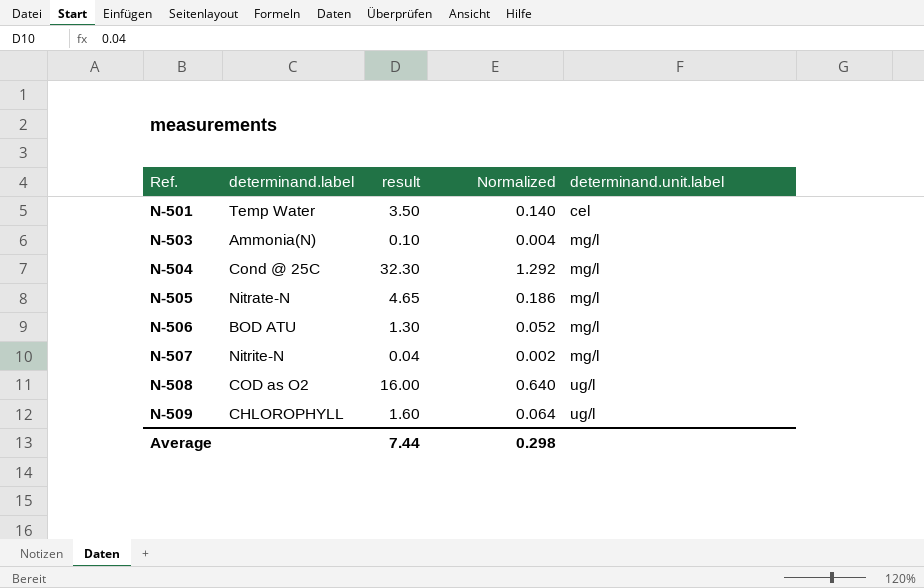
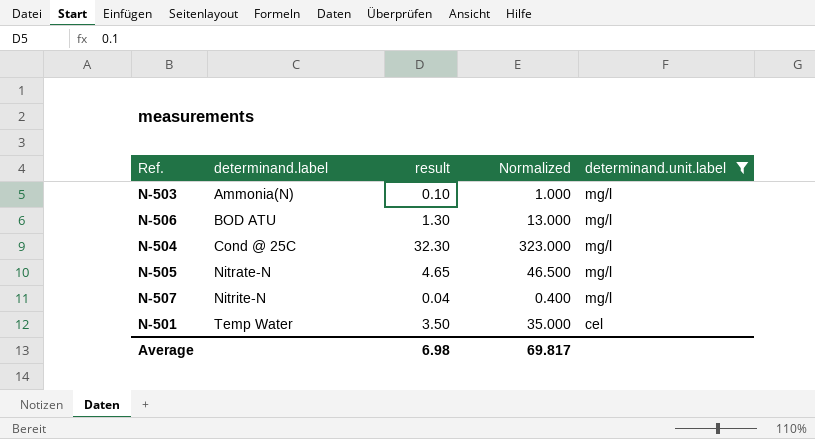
filter: none -> determinand.unit.label != ug/l
row order: Ref. ascending -> determinand.label ascending
column Normalized | formula: [result] * 0.04 -> [result] * 10
Average | result: 7.44 -> 6.98
Average | Normalized: 0.298 -> 69.817

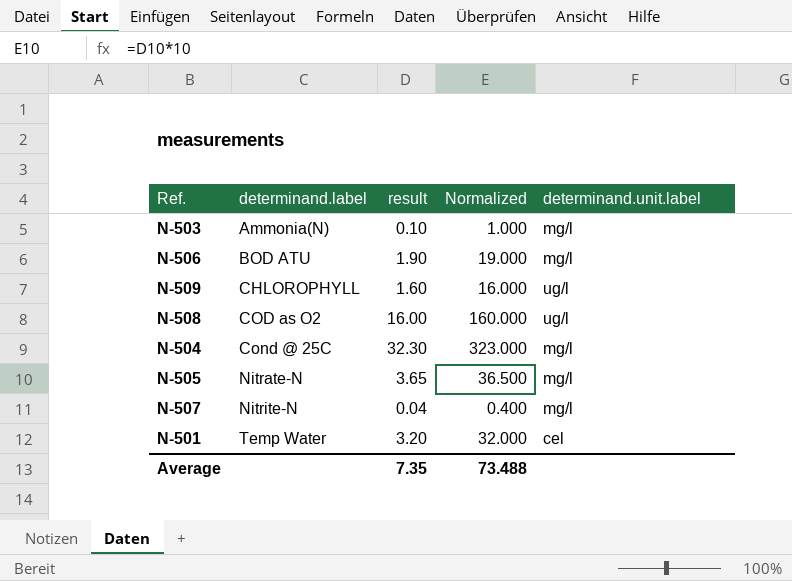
filter: determinand.unit.label != ug/l -> none
N-506 | result: 1.30 -> 1.90
N-506 | Normalized: 13.000 -> 19.000
N-505 | result: 4.65 -> 3.65
N-505 | Normalized: 46.500 -> 36.500
N-501 | result: 3.50 -> 3.20
N-501 | Normalized: 35.000 -> 32.000
Average | result: 6.98 -> 7.35
Average | Normalized: 69.817 -> 73.488

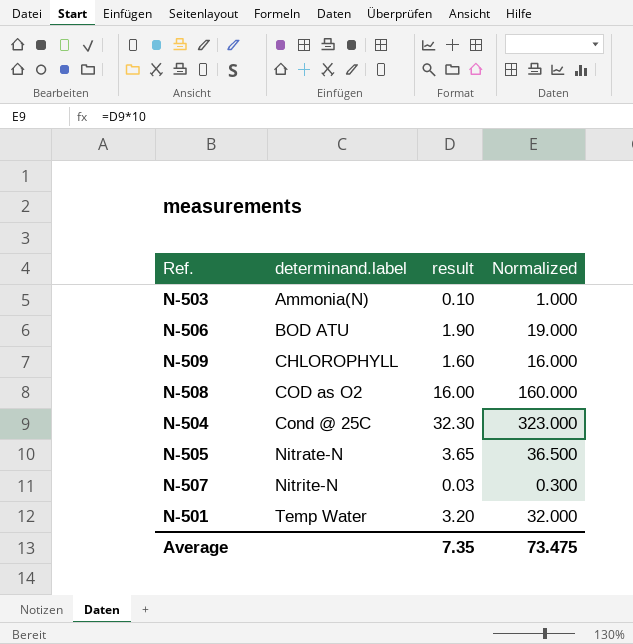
column determinand.unit.label | position: 5 -> none
N-507 | result: 0.04 -> 0.03
N-507 | Normalized: 0.400 -> 0.300
Average | Normalized: 73.488 -> 73.475

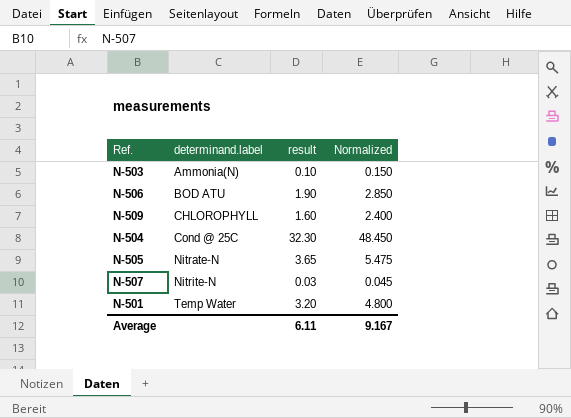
column Normalized | formula: [result] * 10 -> [result] * 1.5
row N-508: COD as O2 | 16.00 | 160.000 -> none
Average | result: 7.35 -> 6.11
Average | Normalized: 73.475 -> 9.167

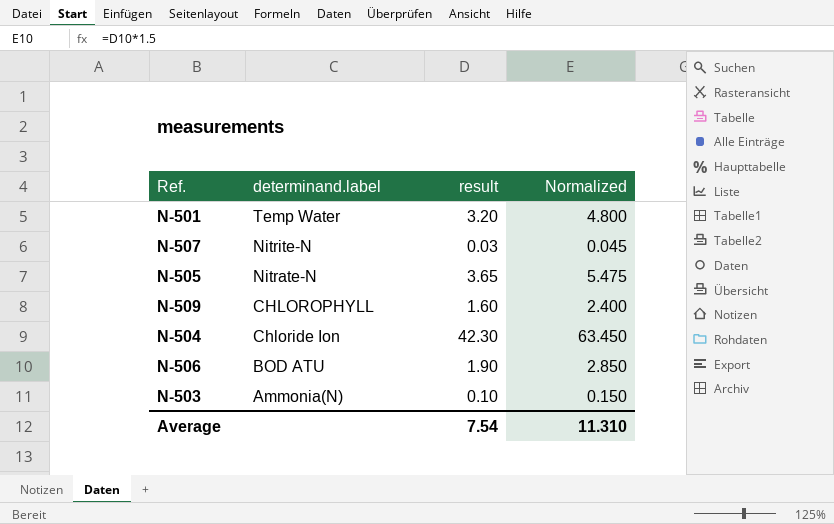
row order: determinand.label ascending -> determinand.label descending
N-504 | determinand.label: Cond @ 25C -> Chloride Ion
N-504 | result: 32.30 -> 42.30
N-504 | Normalized: 48.450 -> 63.450
Average | result: 6.11 -> 7.54
Average | Normalized: 9.167 -> 11.310

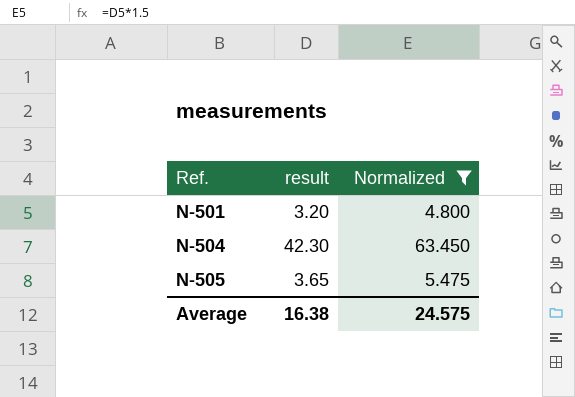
filter: none -> Normalized >= 4.800
row order: determinand.label descending -> Ref. ascending
column determinand.label | position: 2 -> none
Average | result: 7.54 -> 16.38
Average | Normalized: 11.310 -> 24.575

